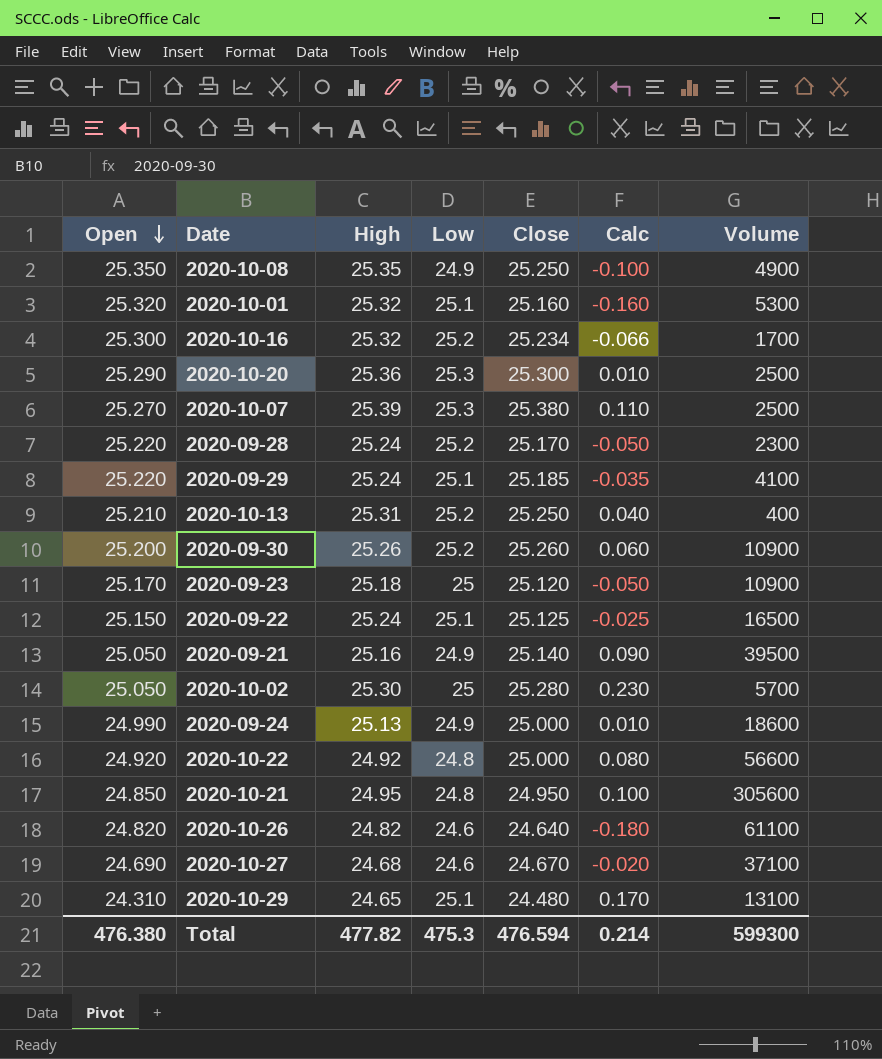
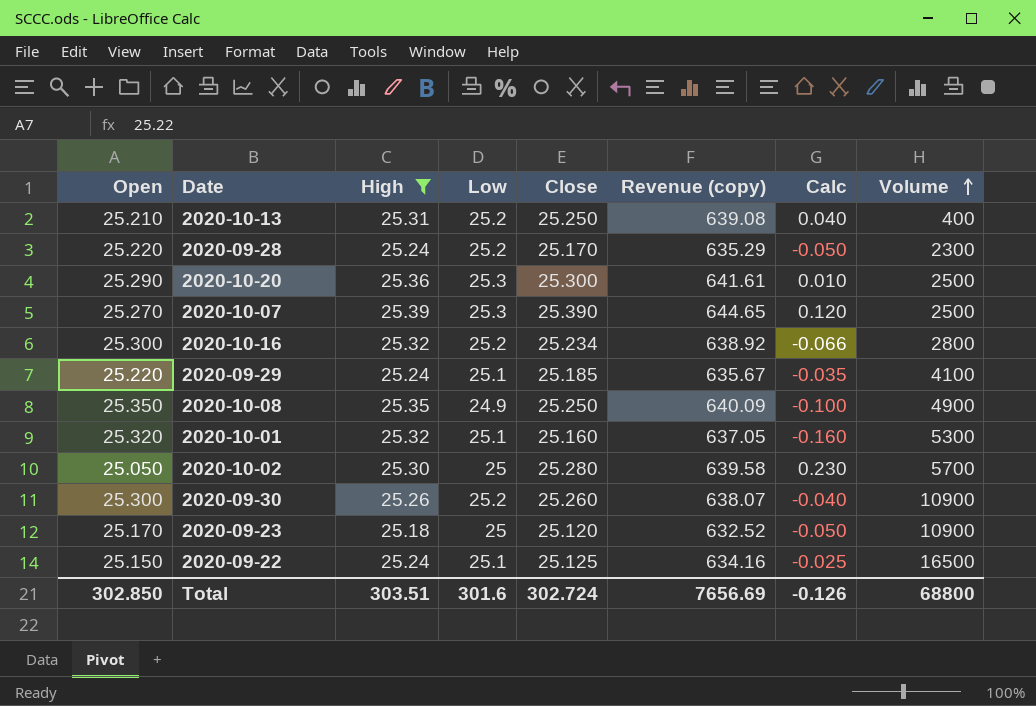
filter: none -> High >= 25.18
row order: Open descending -> Volume ascending
column Revenue (copy) | formula: none -> [High] * [Close]
2020-10-07 | Close: 25.380 -> 25.390
2020-10-07 | Calc: 0.110 -> 0.120
2020-10-16 | Volume: 1700 -> 2800
2020-09-30 | Open: 25.200 -> 25.300
2020-09-30 | Calc: 0.060 -> -0.040
Total | Open: 476.380 -> 302.850
Total | High: 477.82 -> 303.51
Total | Low: 475.3 -> 301.6
Total | Close: 476.594 -> 302.724
Total | Calc: 0.214 -> -0.126
Total | Volume: 599300 -> 68800

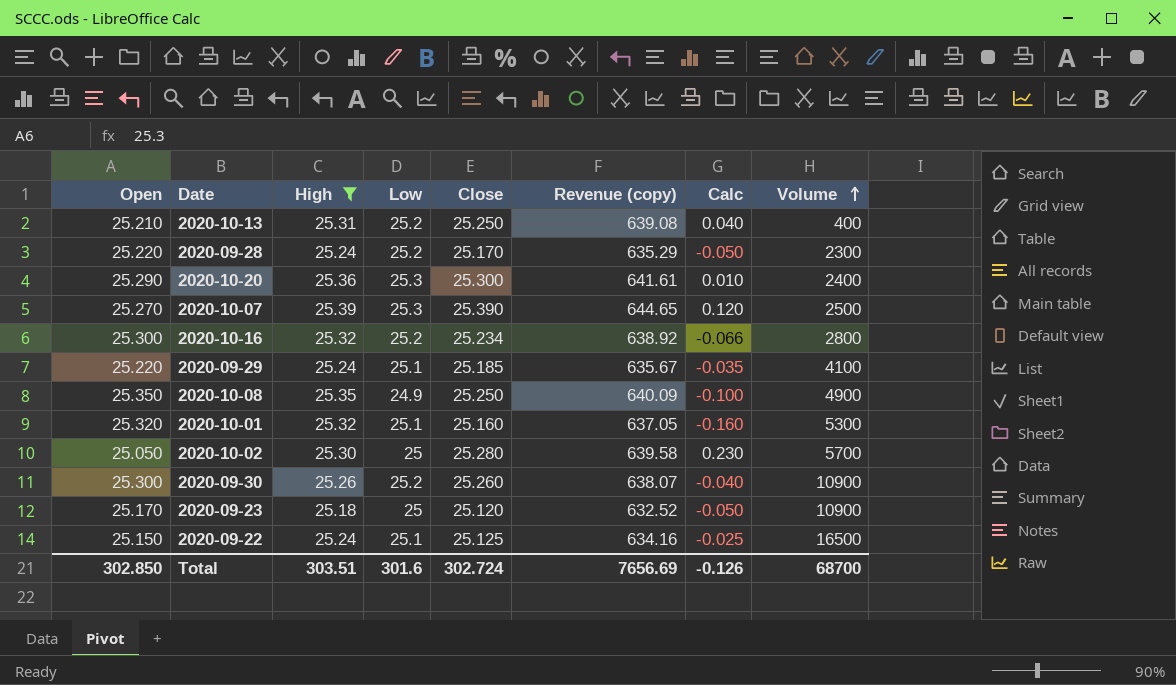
2020-10-20 | Volume: 2500 -> 2400
Total | Volume: 68800 -> 68700

